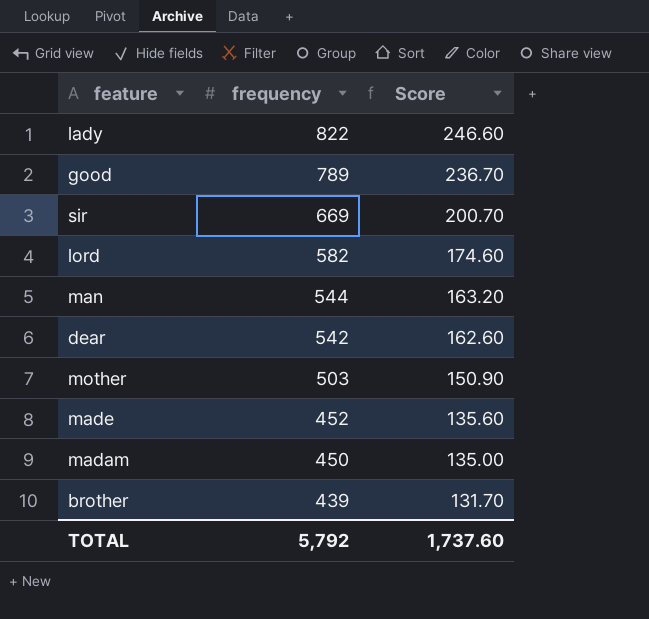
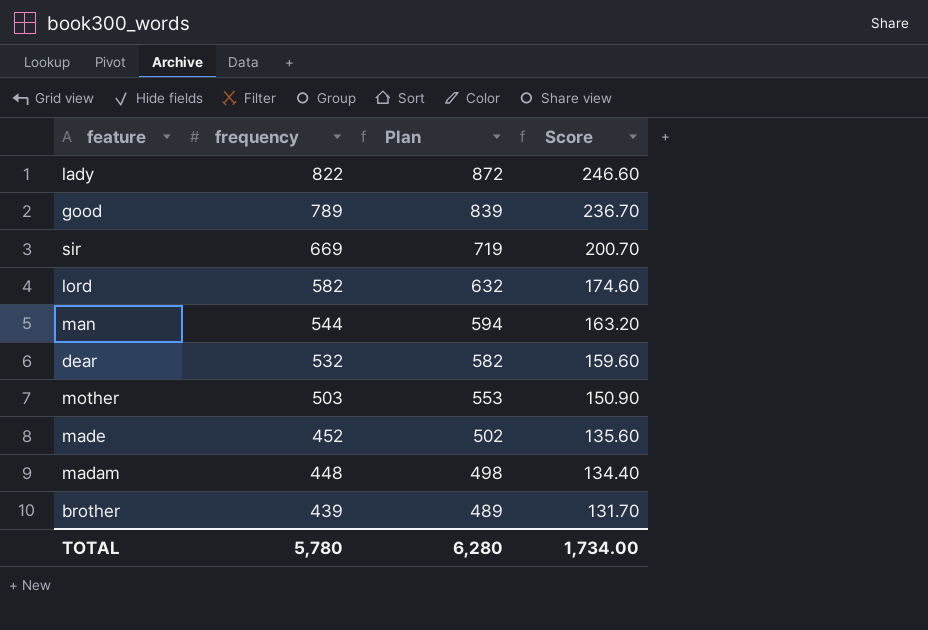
column Plan | formula: none -> [frequency] + 50
dear | frequency: 542 -> 532
dear | Score: 162.60 -> 159.60
madam | frequency: 450 -> 448
madam | Score: 135.00 -> 134.40
TOTAL | frequency: 5,792 -> 5,780
TOTAL | Score: 1,737.60 -> 1,734.00

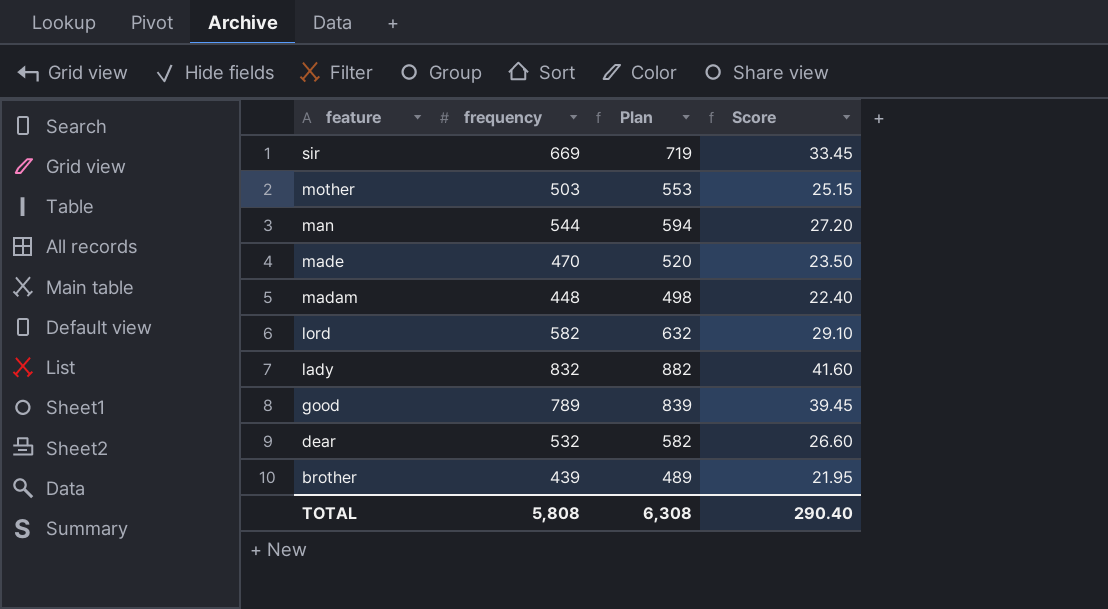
row order: frequency descending -> feature descending
column Score | formula: [frequency] * 0.3 -> [frequency] * 0.05
made | frequency: 452 -> 470
made | Plan: 502 -> 520
lady | frequency: 822 -> 832
lady | Plan: 872 -> 882
TOTAL | frequency: 5,780 -> 5,808
TOTAL | Plan: 6,280 -> 6,308
TOTAL | Score: 1,734.00 -> 290.40

